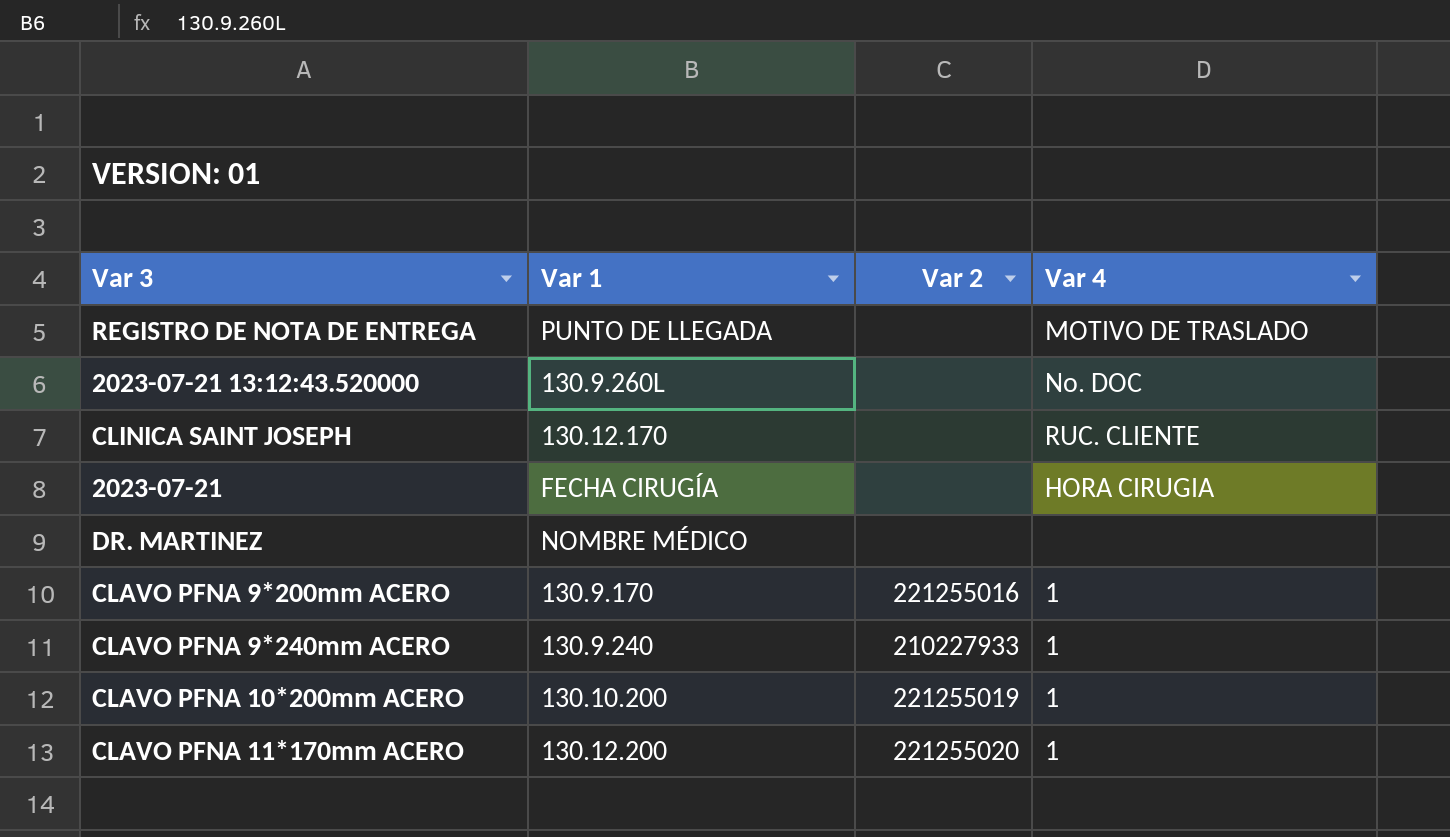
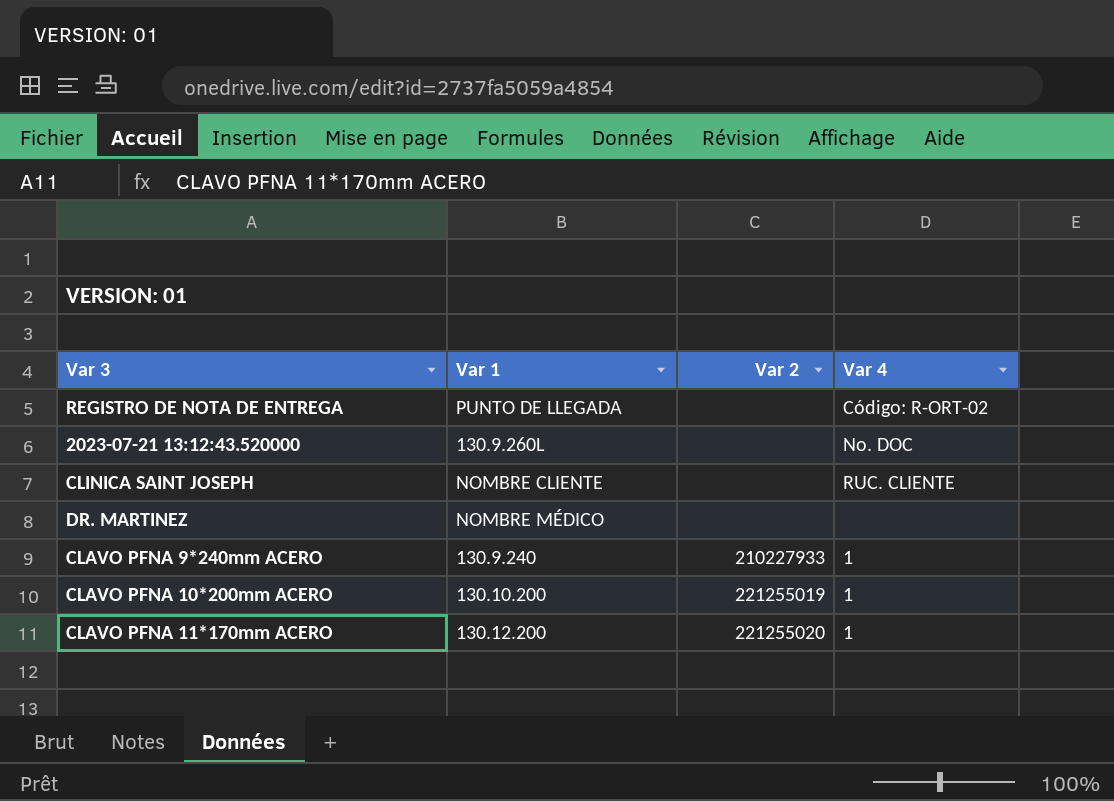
row 2023-07-21: FECHA CIRUGÍA | none | HORA CIRUGIA -> none
row CLAVO PFNA 9*200mm ACERO: 130.9.170 | 221255016 | 1 -> none
REGISTRO DE NOTA DE ENTREGA | Var 4: MOTIVO DE TRASLADO -> Código: R-ORT-02
CLINICA SAINT JOSEPH | Var 1: 130.12.170 -> NOMBRE CLIENTE

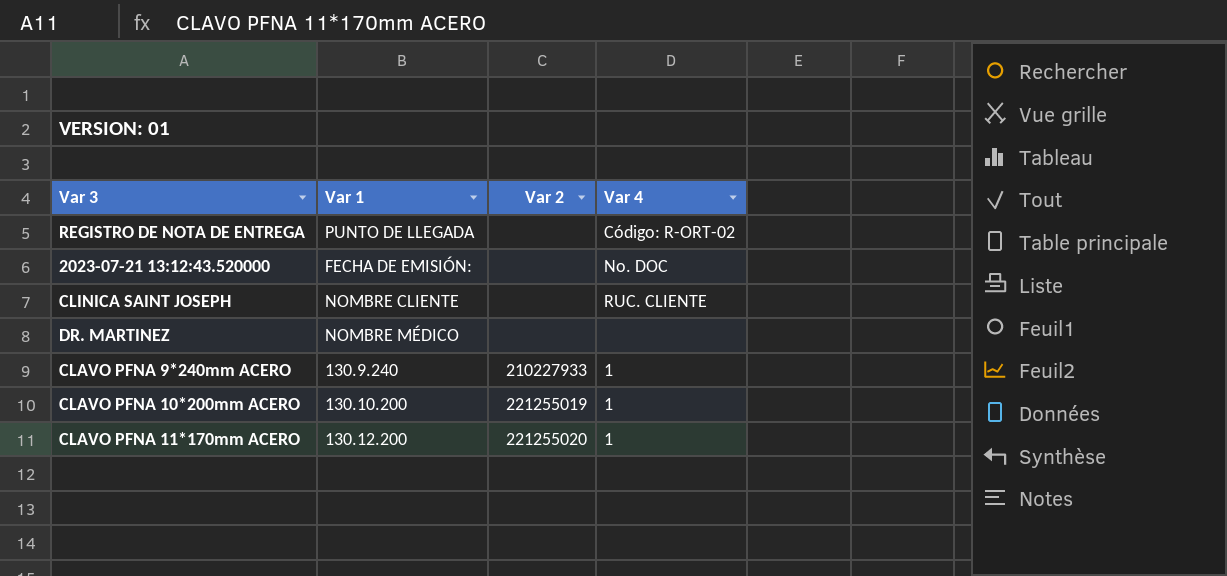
2023-07-21 13:12:43.520000 | Var 1: 130.9.260L -> FECHA DE EMISIÓN:

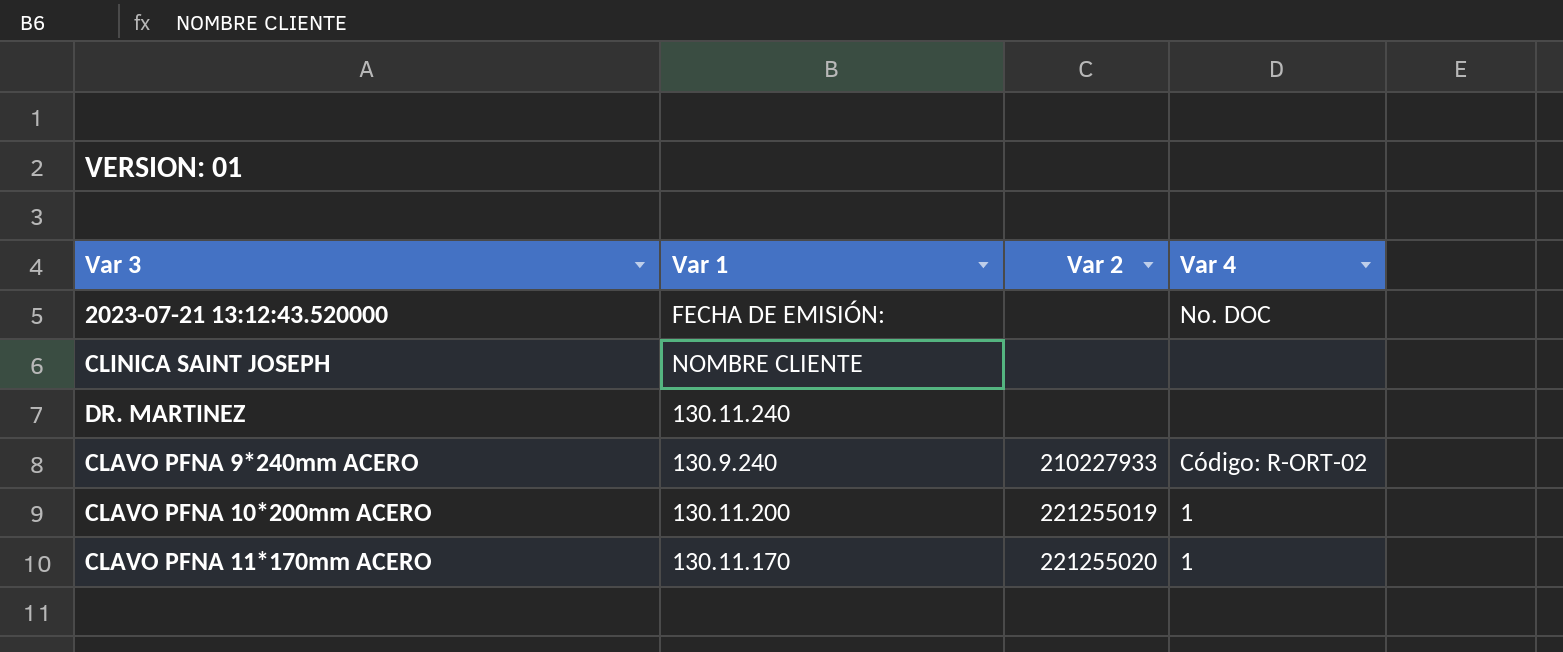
row REGISTRO DE NOTA DE ENTREGA: PUNTO DE LLEGADA | none | Código: R-ORT-02 -> none
CLINICA SAINT JOSEPH | Var 4: RUC. CLIENTE -> none
DR. MARTINEZ | Var 1: NOMBRE MÉDICO -> 130.11.240
CLAVO PFNA 9*240mm ACERO | Var 4: 1 -> Código: R-ORT-02
CLAVO PFNA 10*200mm ACERO | Var 1: 130.10.200 -> 130.11.200
CLAVO PFNA 11*170mm ACERO | Var 1: 130.12.200 -> 130.11.170

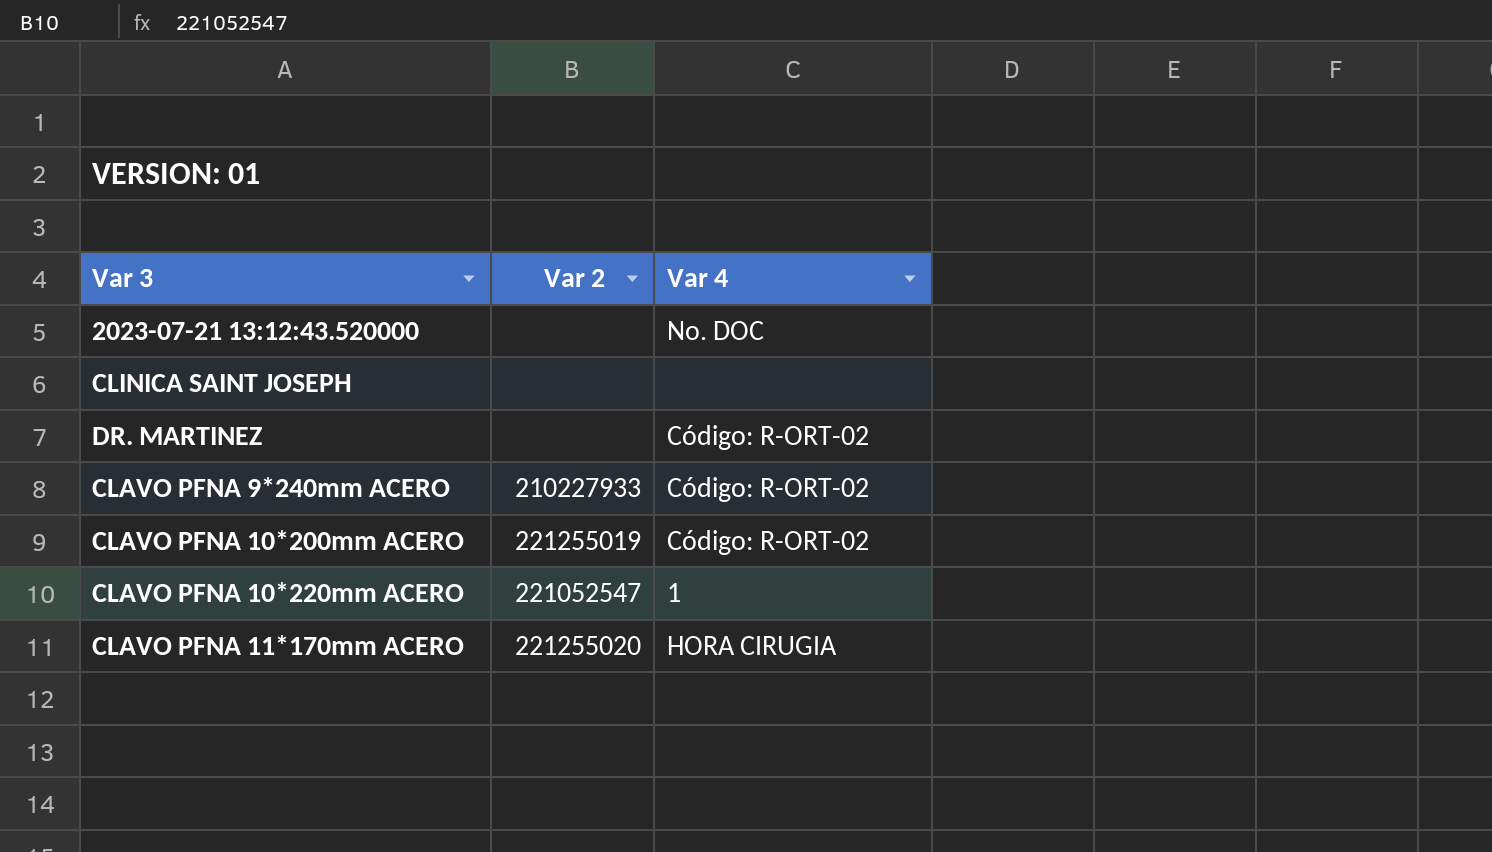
column Var 1 | position: 2 -> none
DR. MARTINEZ | Var 4: none -> Código: R-ORT-02
CLAVO PFNA 10*200mm ACERO | Var 4: 1 -> Código: R-ORT-02
row CLAVO PFNA 10*220mm ACERO: none -> 221052547 | 1
CLAVO PFNA 11*170mm ACERO | Var 4: 1 -> HORA CIRUGIA

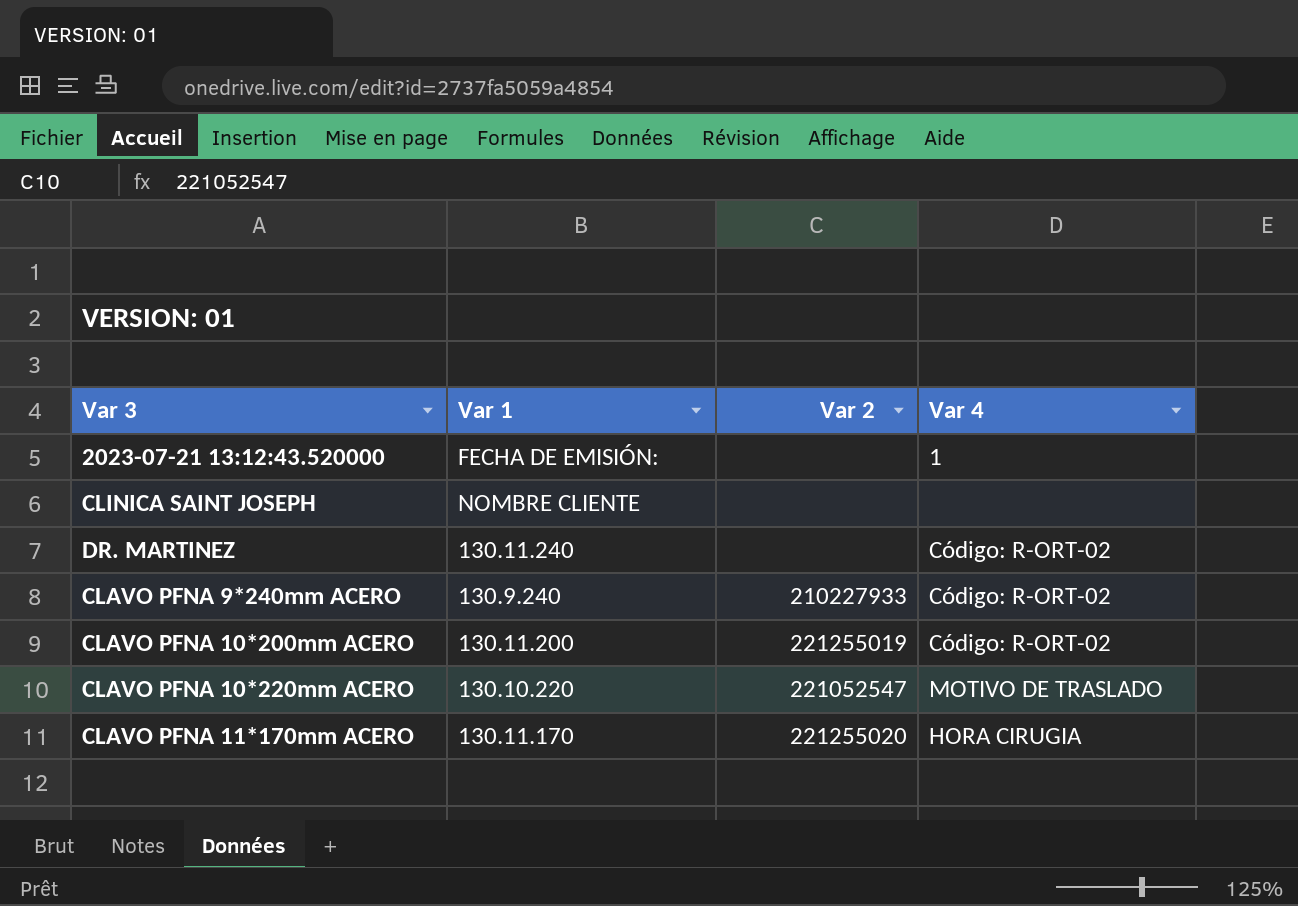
column Var 1 | position: none -> 2
2023-07-21 13:12:43.520000 | Var 4: No. DOC -> 1
CLAVO PFNA 10*220mm ACERO | Var 4: 1 -> MOTIVO DE TRASLADO

